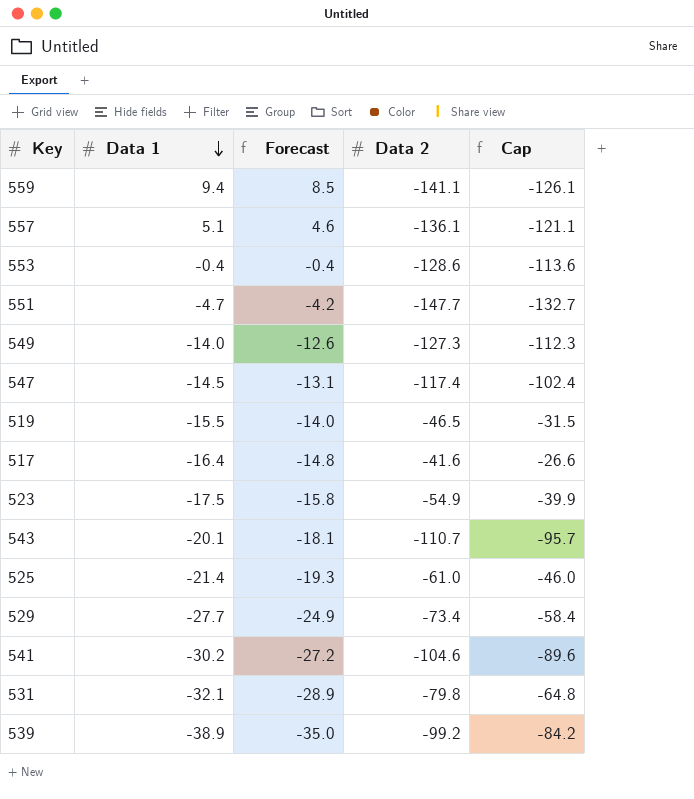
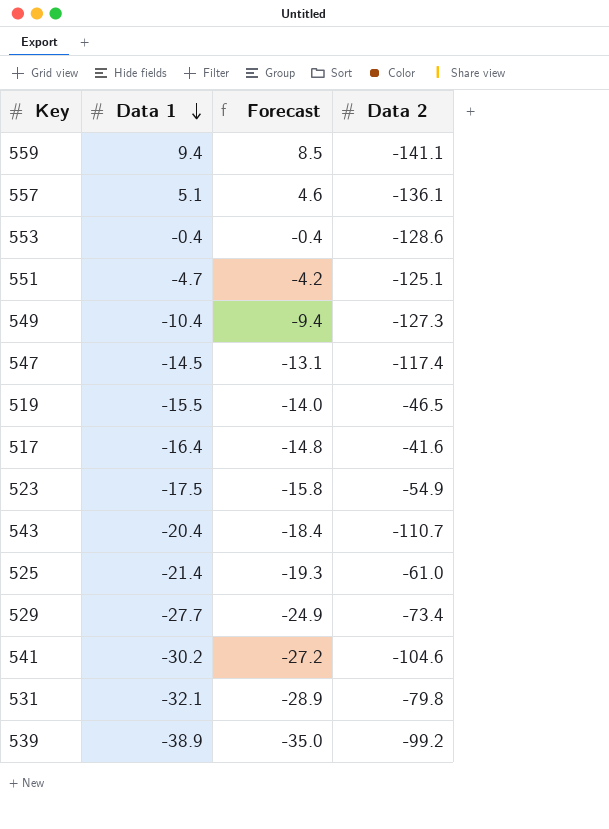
column Cap | formula: [Data 2] + 15 -> none
551 | Data 2: -147.7 -> -125.1
549 | Data 1: -14.0 -> -10.4
549 | Forecast: -12.6 -> -9.4
543 | Data 1: -20.1 -> -20.4
543 | Forecast: -18.1 -> -18.4

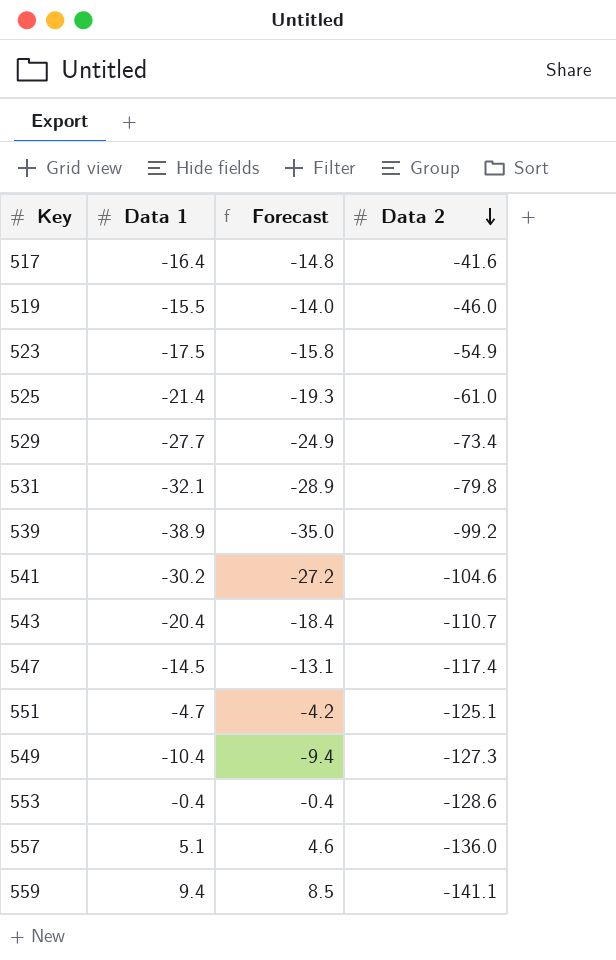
row order: Data 1 descending -> Data 2 descending
519 | Data 2: -46.5 -> -46.0
557 | Data 2: -136.1 -> -136.0

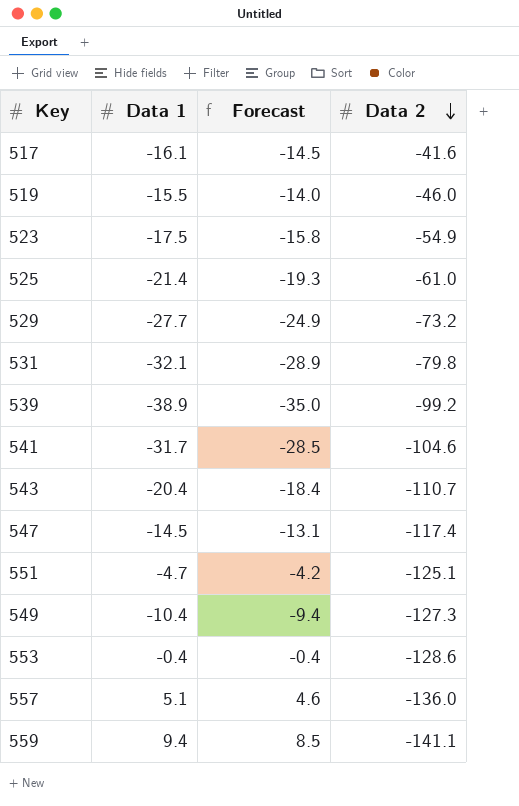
517 | Data 1: -16.4 -> -16.1
517 | Forecast: -14.8 -> -14.5
529 | Data 2: -73.4 -> -73.2
541 | Data 1: -30.2 -> -31.7
541 | Forecast: -27.2 -> -28.5

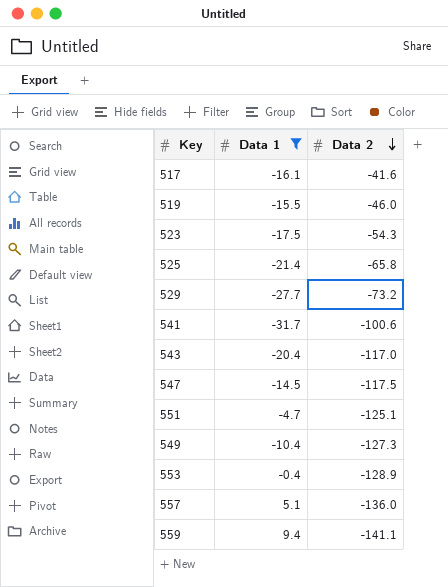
filter: none -> Data 1 >= -31.7
column Forecast | formula: [Data 1] * 0.9 -> none
523 | Data 2: -54.9 -> -54.3
525 | Data 2: -61.0 -> -65.8
541 | Data 2: -104.6 -> -100.6
543 | Data 2: -110.7 -> -117.0
547 | Data 2: -117.4 -> -117.5
553 | Data 2: -128.6 -> -128.9

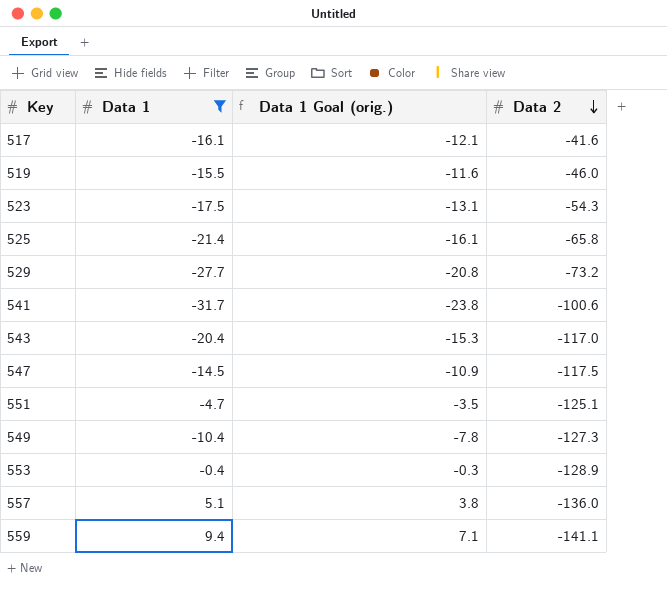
column Data 1 Goal (orig.) | formula: none -> [Data 1] * 0.75

